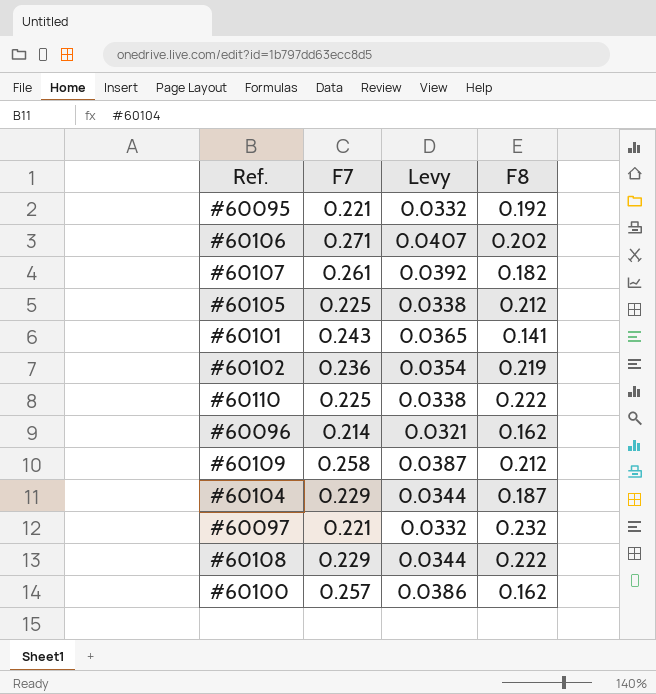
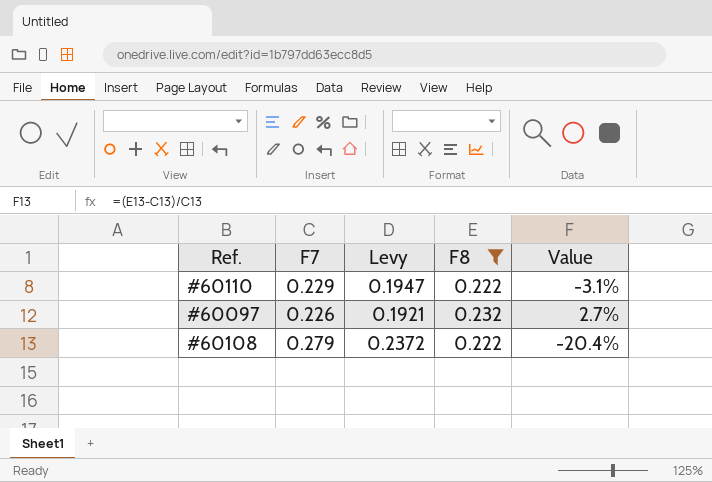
filter: none -> F8 >= 0.222
column Levy | formula: [F7] * 0.15 -> [F7] * 0.85
column Value | formula: none -> ([F8] - [F7]) / [F7]
#60110 | F7: 0.225 -> 0.229
#60097 | F7: 0.221 -> 0.226
#60108 | F7: 0.229 -> 0.279

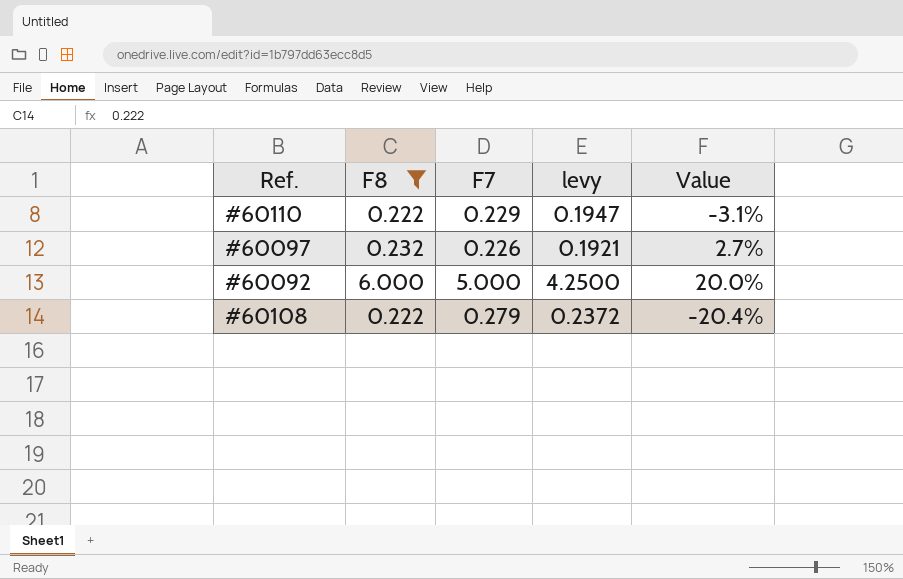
column F8 | position: 4 -> 2
column name: Levy -> levy
row #60092: none -> 6.000 | 5.000 | 4.2500 | 20.0%

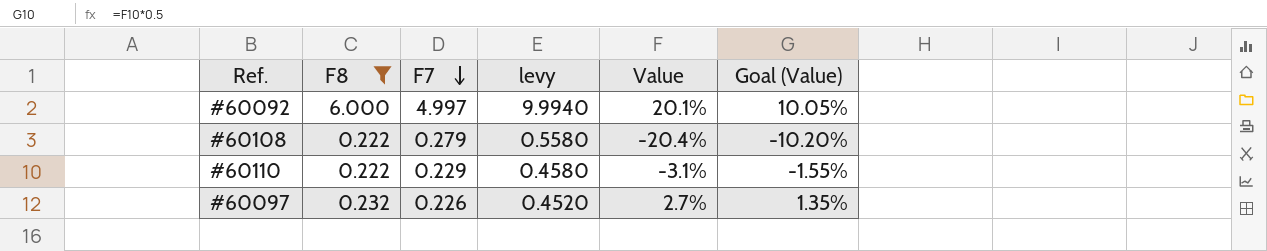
row order: none -> F7 descending
column levy | formula: [F7] * 0.85 -> [F7] * 2
column Goal (Value) | formula: none -> [Value] * 0.5
#60092 | F7: 5.000 -> 4.997
#60092 | Value: 20.0% -> 20.1%

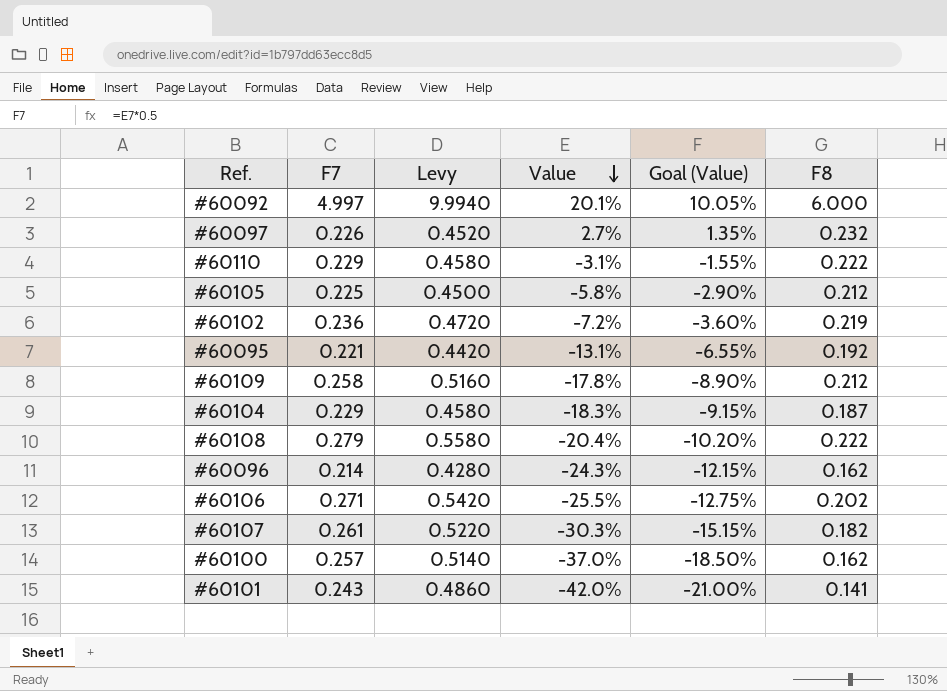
filter: F8 >= 0.222 -> none
row order: F7 descending -> Value descending
column name: levy -> Levy
column F8 | position: 2 -> 6

